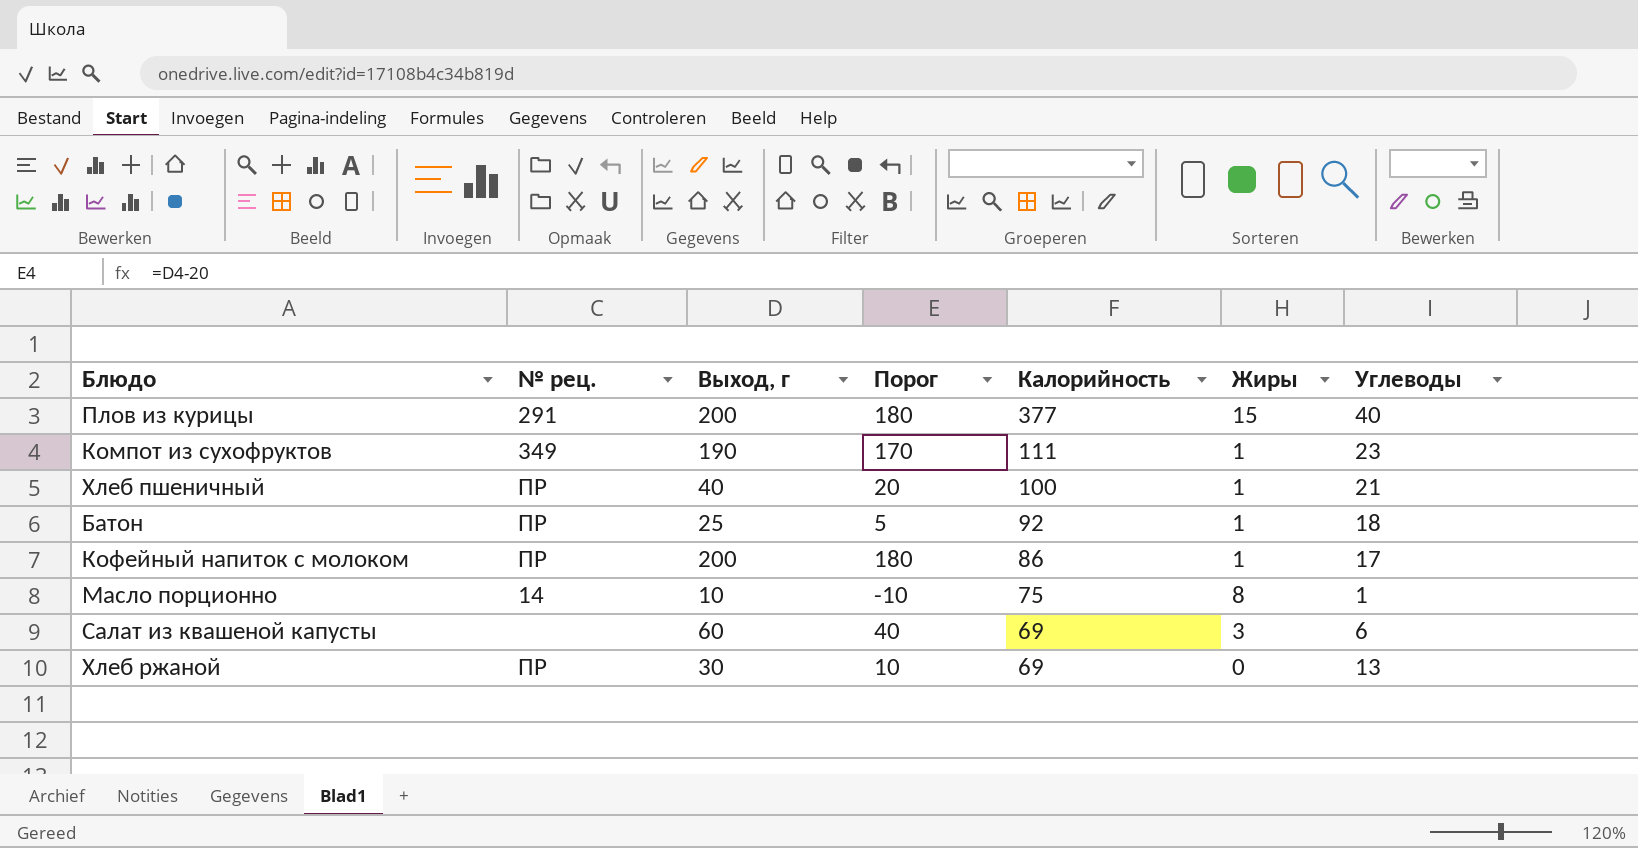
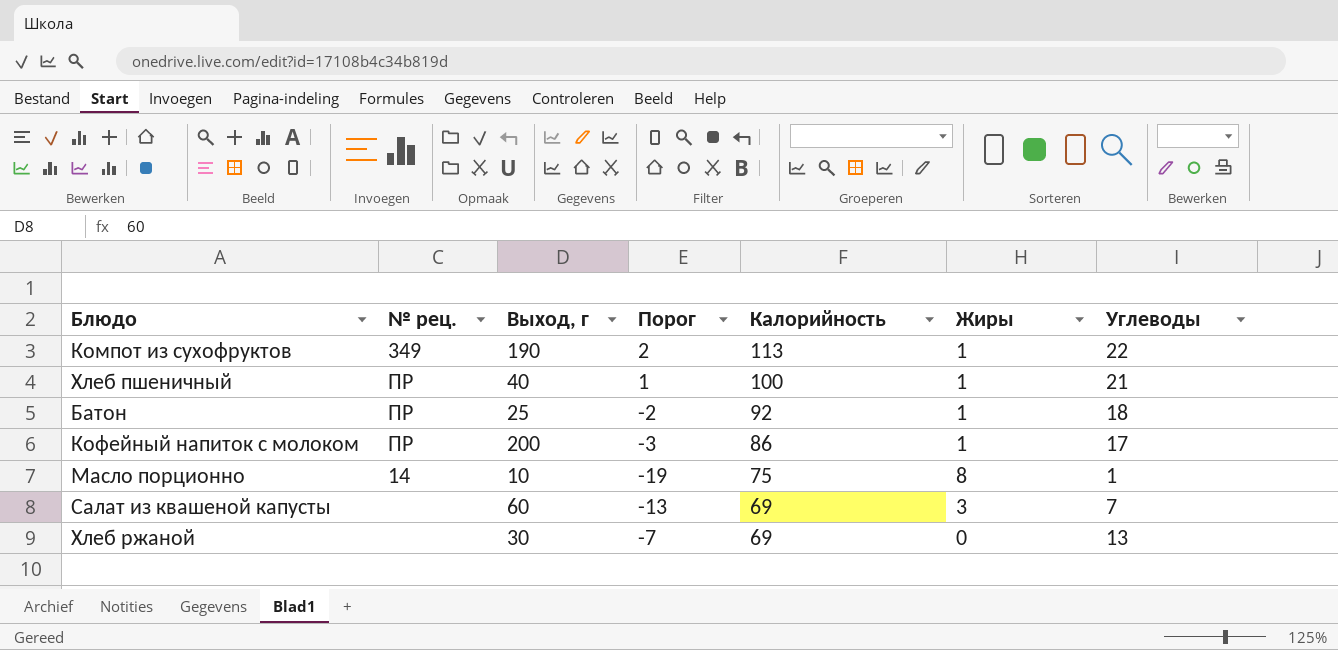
column Порог | formula: [Выход, г] - 20 -> [Углеводы] - 20
row Плов из курицы: 291 | 200 | 180 | 377 | 15 | 40 -> none
Компот из сухофруктов | Калорийность: 111 -> 113
Компот из сухофруктов | Углеводы: 23 -> 22
Салат из квашеной капусты | Углеводы: 6 -> 7
Хлеб ржаной | № рец.: ПР -> none

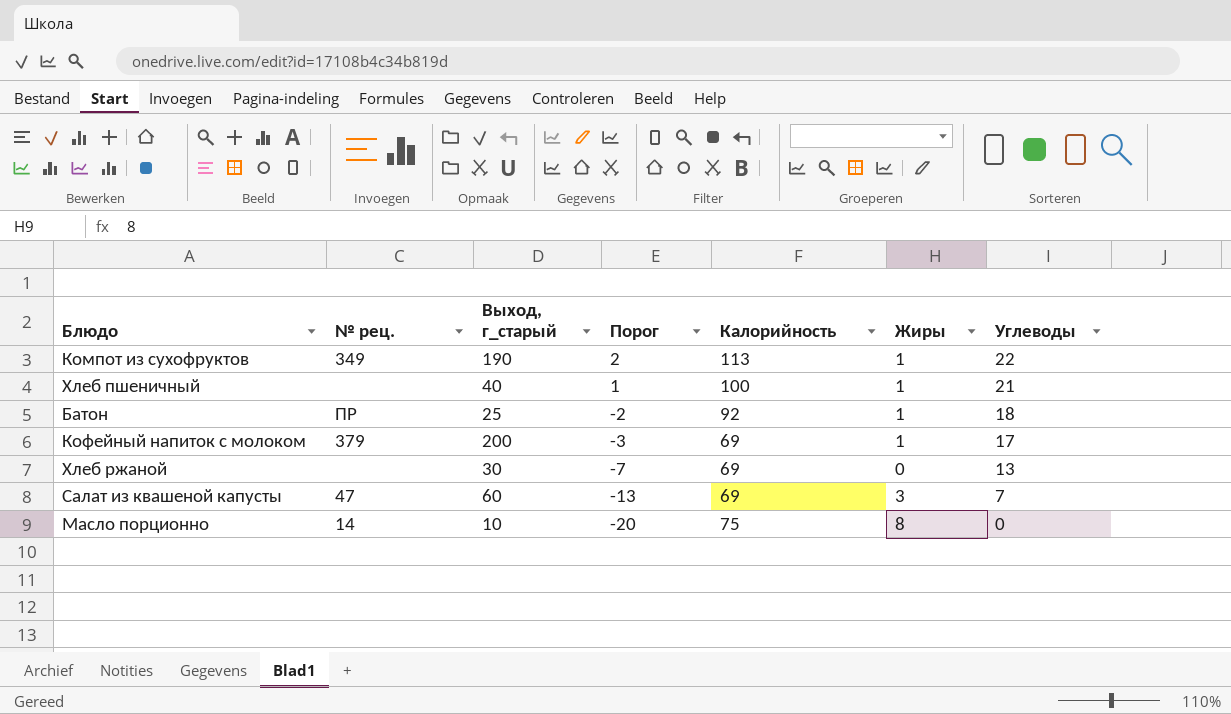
row order: Калорийность descending -> Порог descending
column name: Выход, г -> Выход, г_старый
Хлеб пшеничный | № рец.: ПР -> none
Кофейный напиток с молоком | № рец.: ПР -> 379
Кофейный напиток с молоком | Калорийность: 86 -> 69
Салат из квашеной капусты | № рец.: none -> 47
Масло порционно | Порог: -19 -> -20
Масло порционно | Углеводы: 1 -> 0

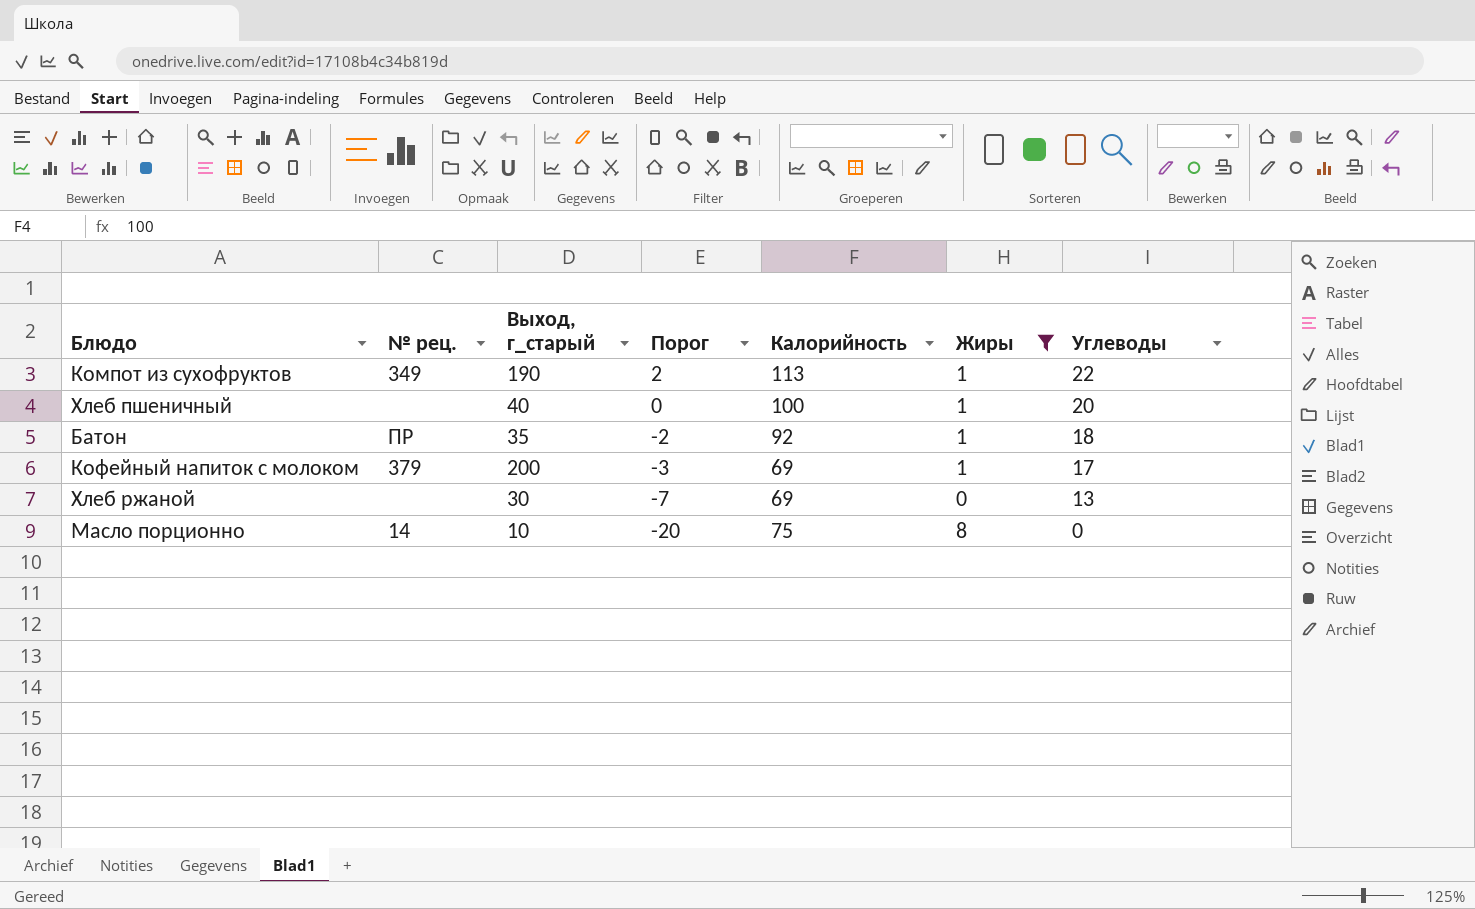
filter: none -> Жиры != 3
Хлеб пшеничный | Порог: 1 -> 0
Хлеб пшеничный | Углеводы: 21 -> 20
Батон | Выход, г_старый: 25 -> 35

